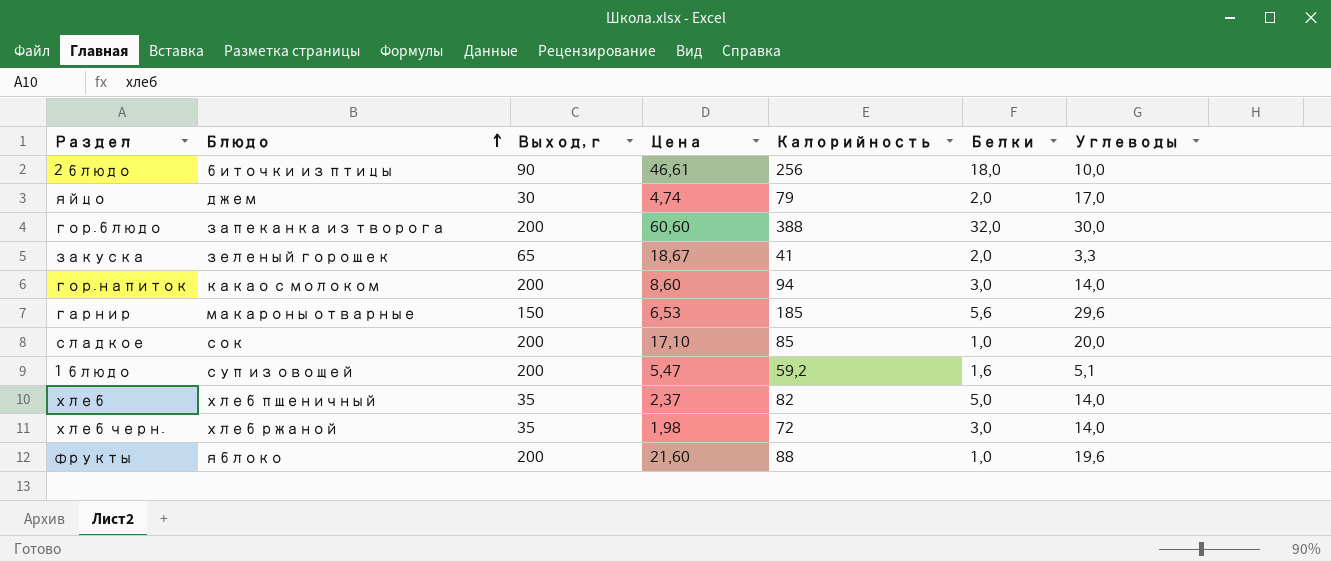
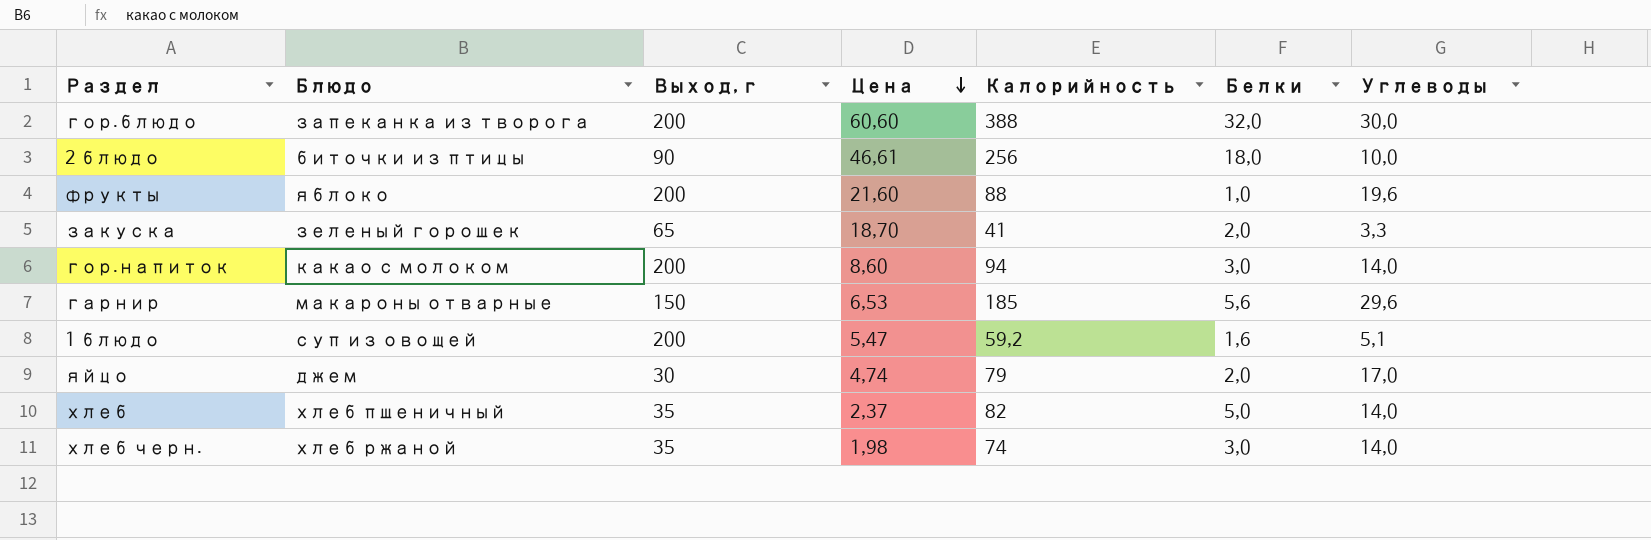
row order: Блюдо ascending -> Цена descending
row сладкое: сок | 200 | 17,10 | 85 | 1,0 | 20,0 -> none
закуска | Цена: 18,67 -> 18,70
хлеб черн. | Калорийность: 72 -> 74

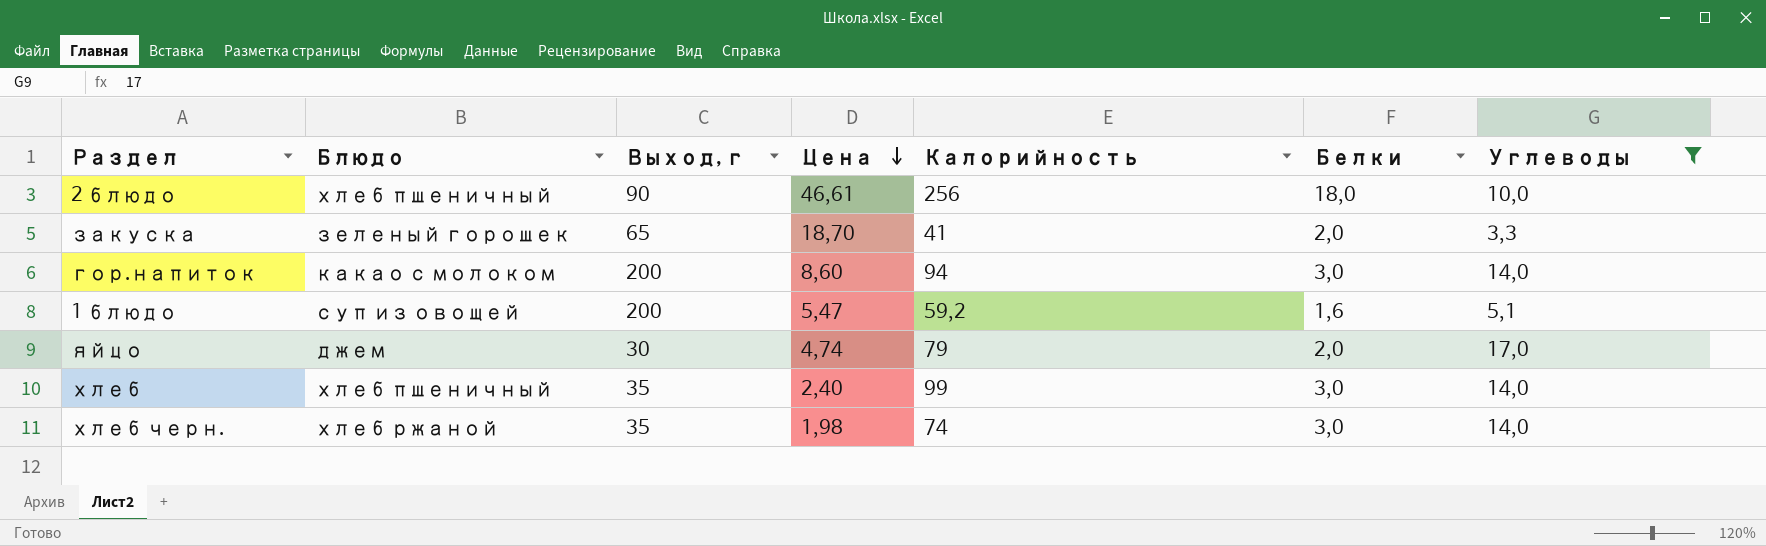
filter: none -> Углеводы <= 17,0
2 блюдо | Блюдо: биточки из птицы -> хлеб пшеничный
хлеб | Цена: 2,37 -> 2,40
хлеб | Калорийность: 82 -> 99
хлеб | Белки: 5,0 -> 3,0

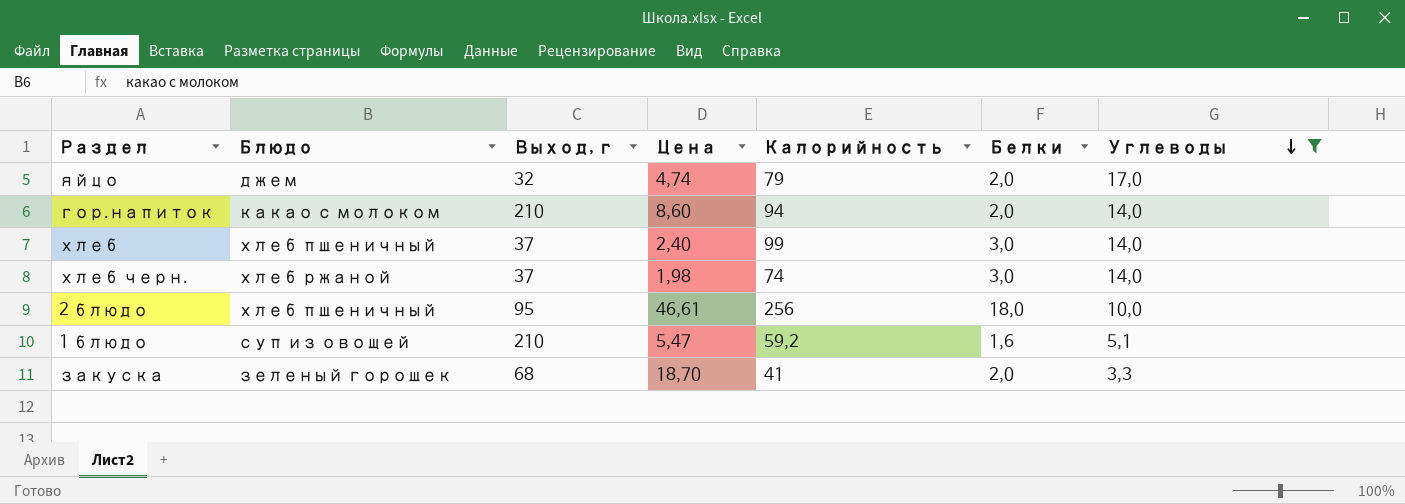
row order: Цена descending -> Углеводы descending
яйцо | Выход, г: 30 -> 32
гор.напиток | Выход, г: 200 -> 210
гор.напиток | Белки: 3,0 -> 2,0
хлеб | Выход, г: 35 -> 37
хлеб черн. | Выход, г: 35 -> 37
2 блюдо | Выход, г: 90 -> 95
1 блюдо | Выход, г: 200 -> 210
закуска | Выход, г: 65 -> 68

